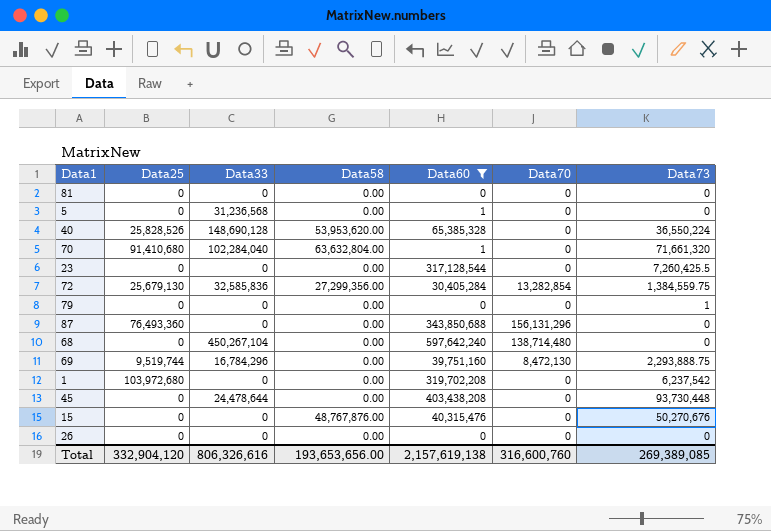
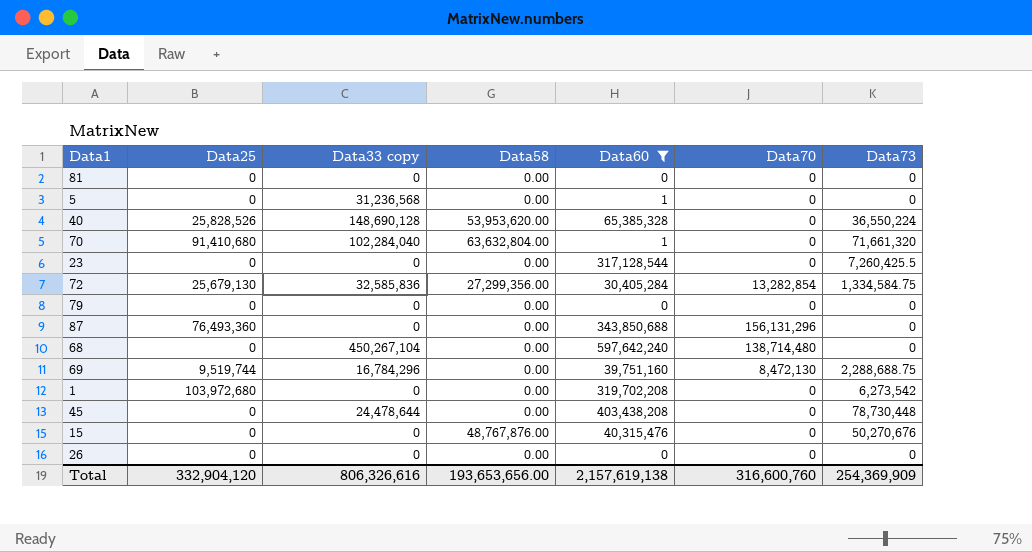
column name: Data33 -> Data33 copy
72 | Data73: 1,384,559.75 -> 1,334,584.75
79 | Data73: 1 -> 0
69 | Data73: 2,293,888.75 -> 2,288,688.75
1 | Data73: 6,237,542 -> 6,273,542
45 | Data73: 93,730,448 -> 78,730,448
Total | Data73: 269,389,085 -> 254,369,909

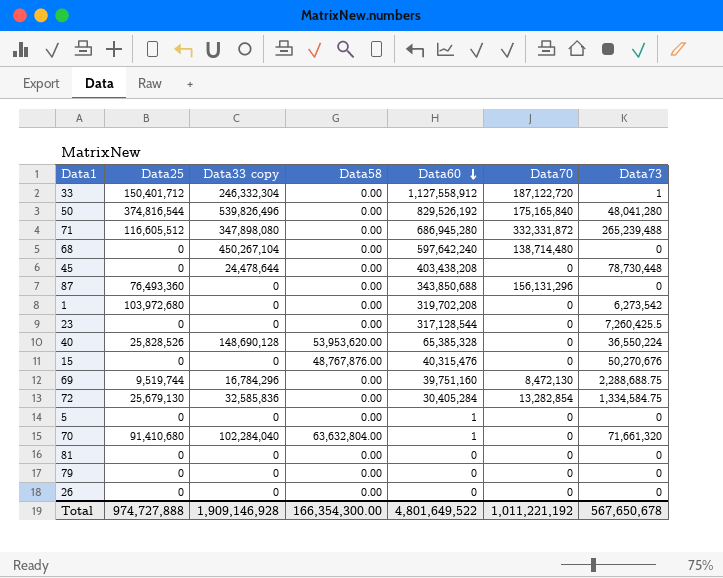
filter: Data60 <= 597,642,240 -> none
row order: none -> Data60 descending
72 | Data58: 27,299,356.00 -> 0.00
5 | Data33 copy: 31,236,568 -> 0
Total | Data25: 332,904,120 -> 974,727,888
Total | Data33 copy: 806,326,616 -> 1,909,146,928
Total | Data58: 193,653,656.00 -> 166,354,300.00
Total | Data60: 2,157,619,138 -> 4,801,649,522
Total | Data70: 316,600,760 -> 1,011,221,192
Total | Data73: 254,369,909 -> 567,650,678

